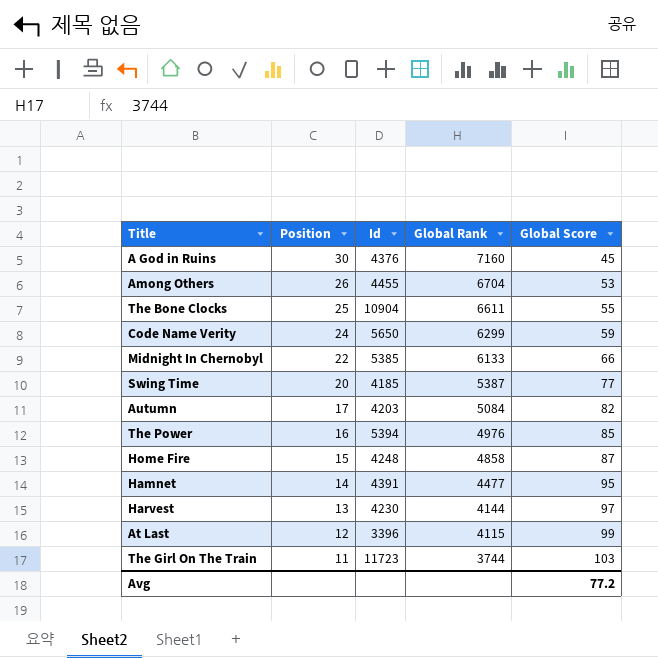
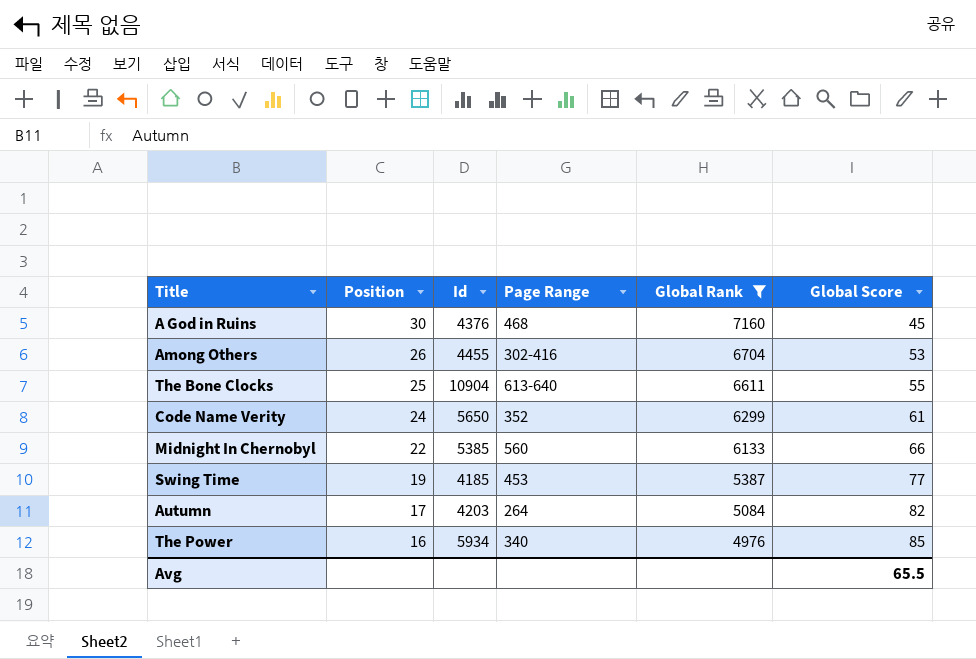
filter: none -> Global Rank >= 4976
column Page Range | position: none -> 4
Code Name Verity | Global Score: 59 -> 61
Swing Time | Position: 20 -> 19
The Power | Id: 5394 -> 5934
Avg | Global Score: 77.2 -> 65.5

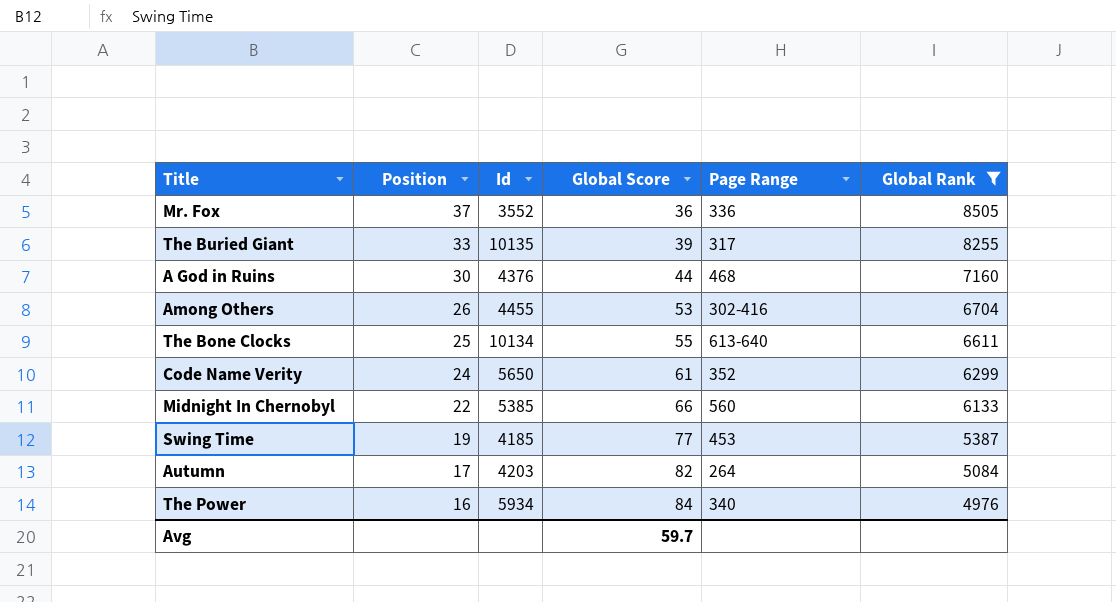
column Global Score | position: 6 -> 4
row Mr. Fox: none -> 37 | 3552 | 36 | 336 | 8505
row The Buried Giant: none -> 33 | 10135 | 39 | 317 | 8255
A God in Ruins | Global Score: 45 -> 44
The Bone Clocks | Id: 10904 -> 10134
The Power | Global Score: 85 -> 84
Avg | Global Score: 65.5 -> 59.7

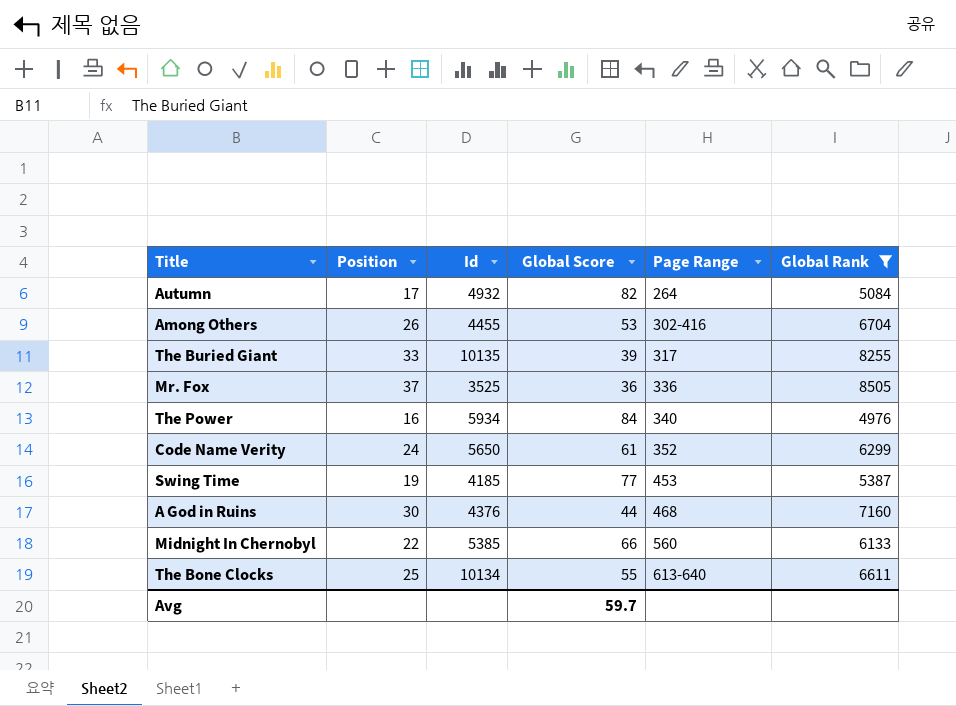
row order: Position descending -> Page Range ascending
Autumn | Id: 4203 -> 4932
Mr. Fox | Id: 3552 -> 3525

